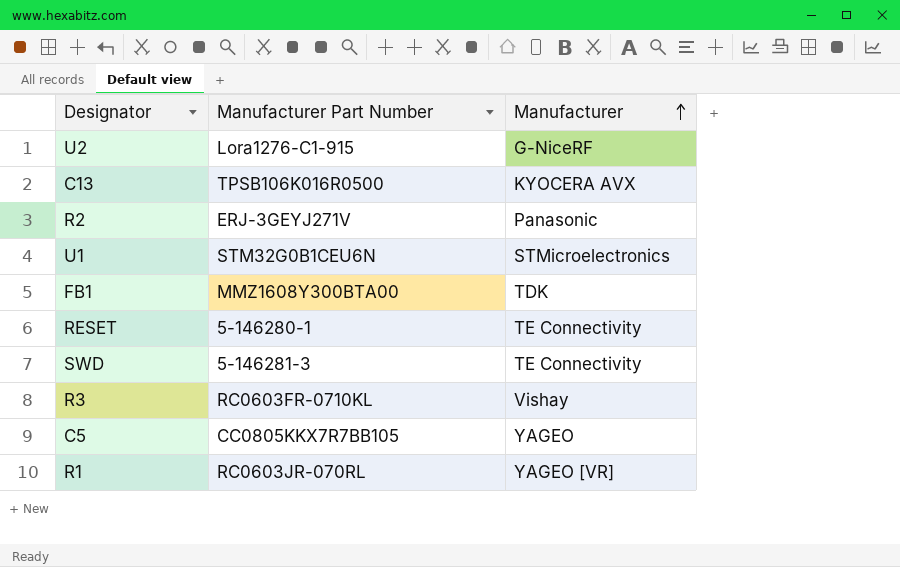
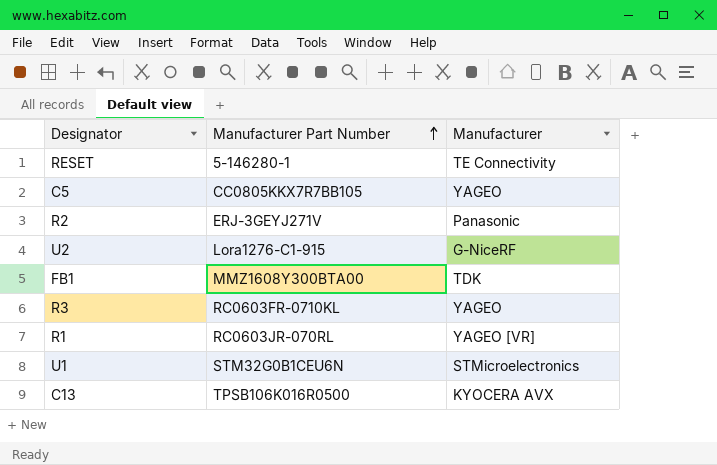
row order: Manufacturer ascending -> Manufacturer Part Number ascending
row SWD: 5-146281-3 | TE Connectivity -> none
R3 | Manufacturer: Vishay -> YAGEO

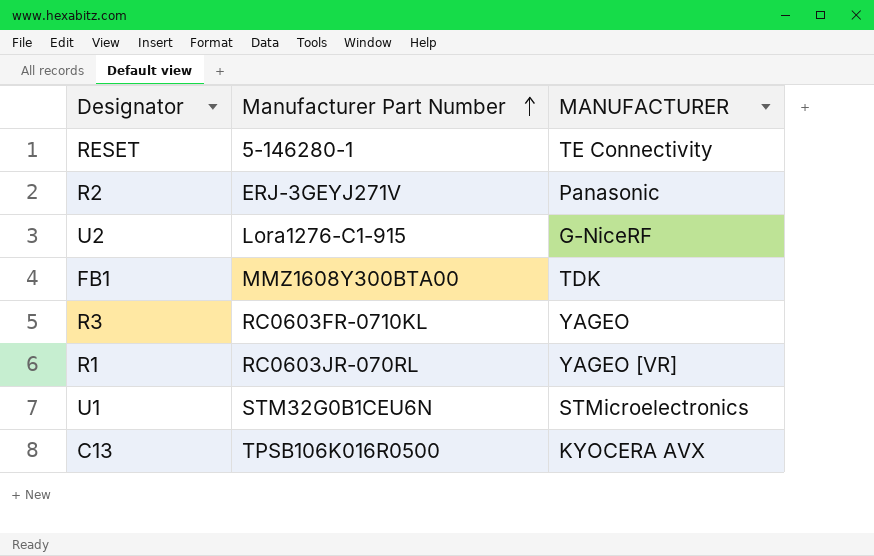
column name: Manufacturer -> MANUFACTURER
row C5: CC0805KKX7R7BB105 | YAGEO -> none

